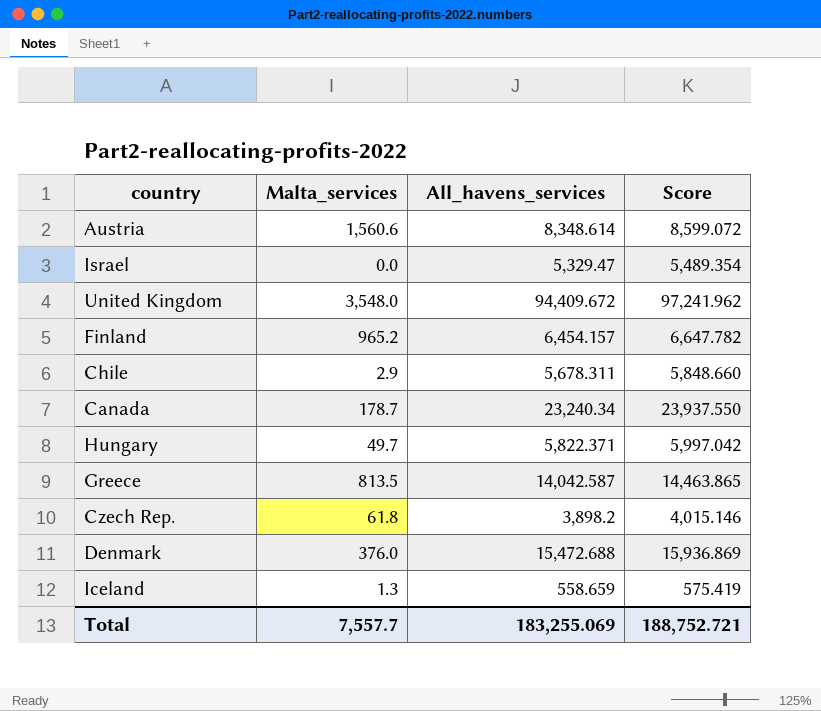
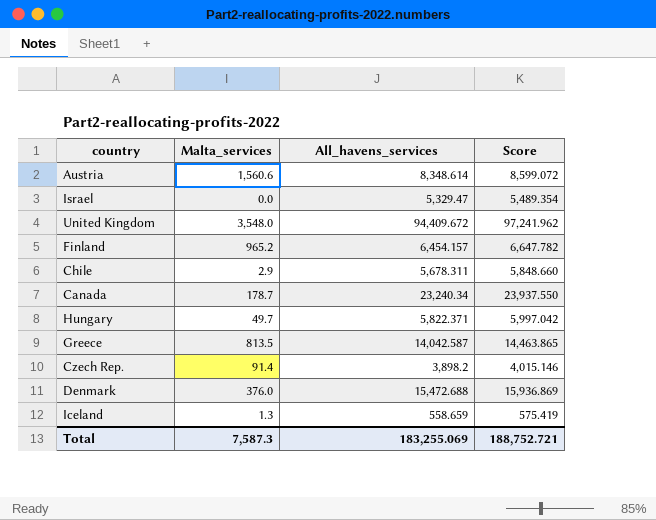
Czech Rep. | Malta_services: 61.8 -> 91.4
Total | Malta_services: 7,557.7 -> 7,587.3

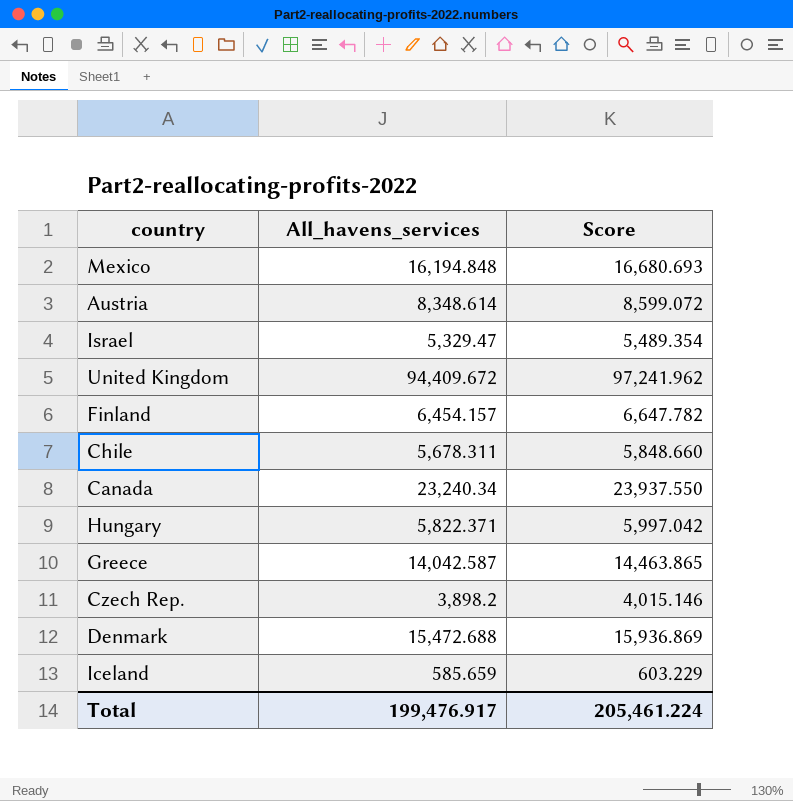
column Malta_services | position: 2 -> none
row Mexico: none -> 16,194.848 | 16,680.693
Iceland | All_havens_services: 558.659 -> 585.659
Iceland | Score: 575.419 -> 603.229
Total | All_havens_services: 183,255.069 -> 199,476.917
Total | Score: 188,752.721 -> 205,461.224

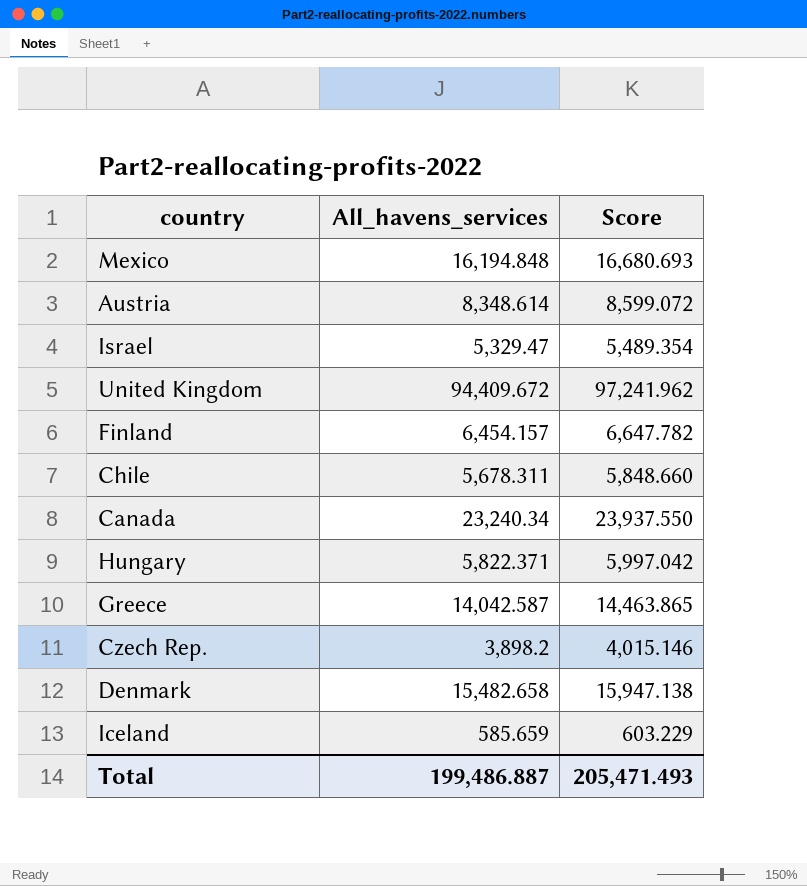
Denmark | All_havens_services: 15,472.688 -> 15,482.658
Denmark | Score: 15,936.869 -> 15,947.138
Total | All_havens_services: 199,476.917 -> 199,486.887
Total | Score: 205,461.224 -> 205,471.493

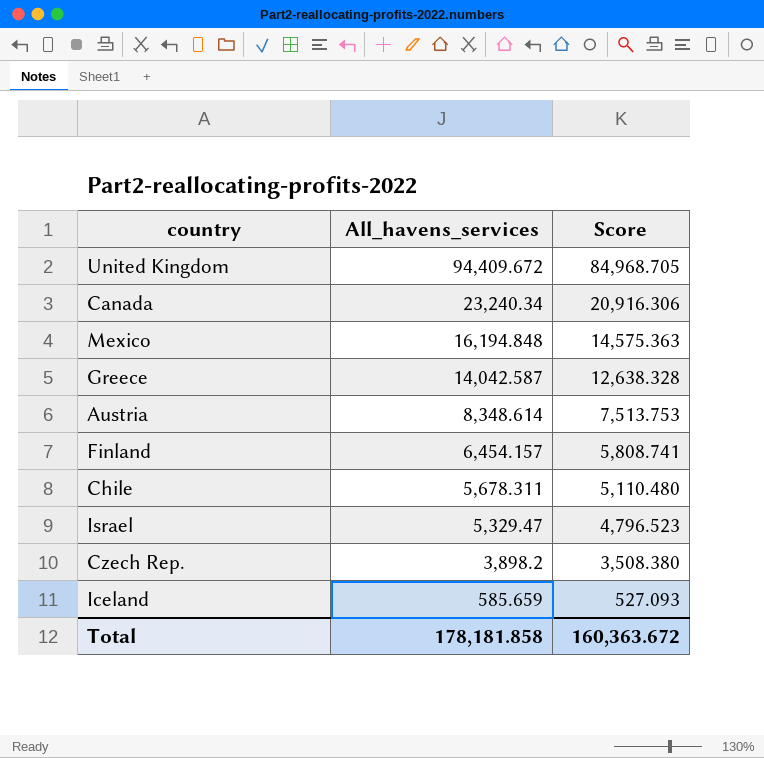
row order: none -> All_havens_services descending
column Score | formula: [All_havens_services] * 1.03 -> [All_havens_services] * 0.9
row Hungary: 5,822.371 | 5,997.042 -> none
row Denmark: 15,482.658 | 15,947.138 -> none
Total | All_havens_services: 199,486.887 -> 178,181.858
Total | Score: 205,471.493 -> 160,363.672

